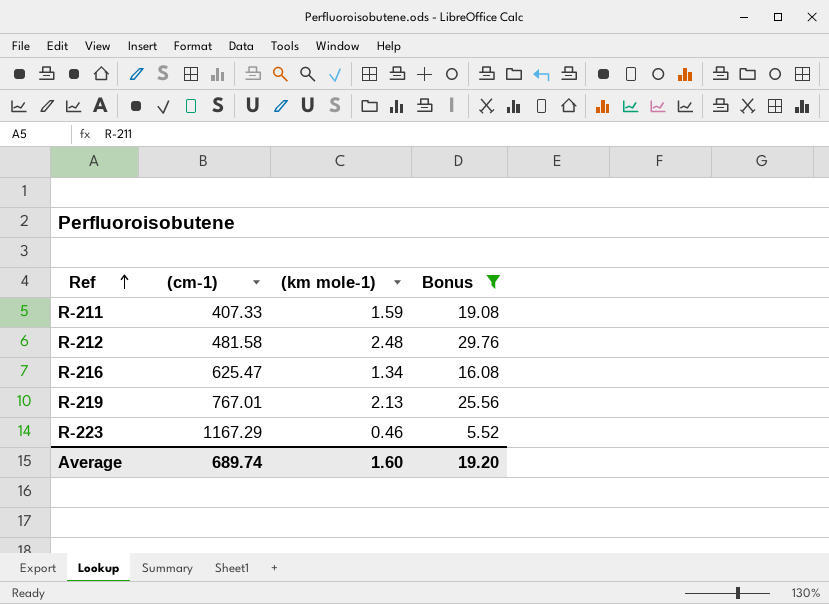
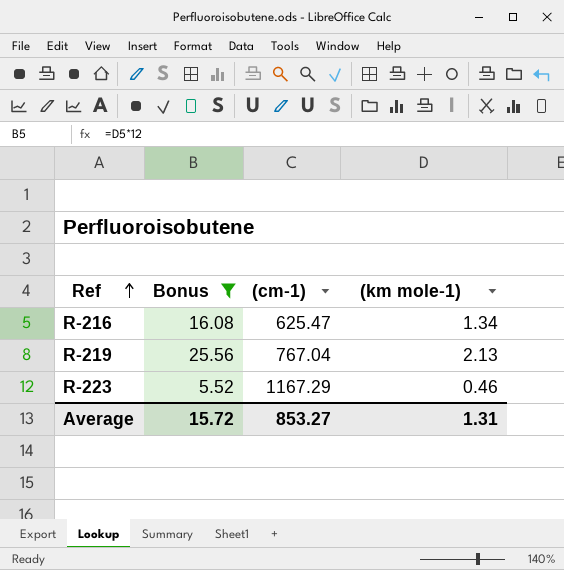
column Bonus | position: 4 -> 2
row R-211: 407.33 | 1.59 | 19.08 -> none
row R-212: 481.58 | 2.48 | 29.76 -> none
R-219 | (cm-1): 767.01 -> 767.04
Average | Bonus: 19.20 -> 15.72
Average | (cm-1): 689.74 -> 853.27
Average | (km mole-1): 1.60 -> 1.31

